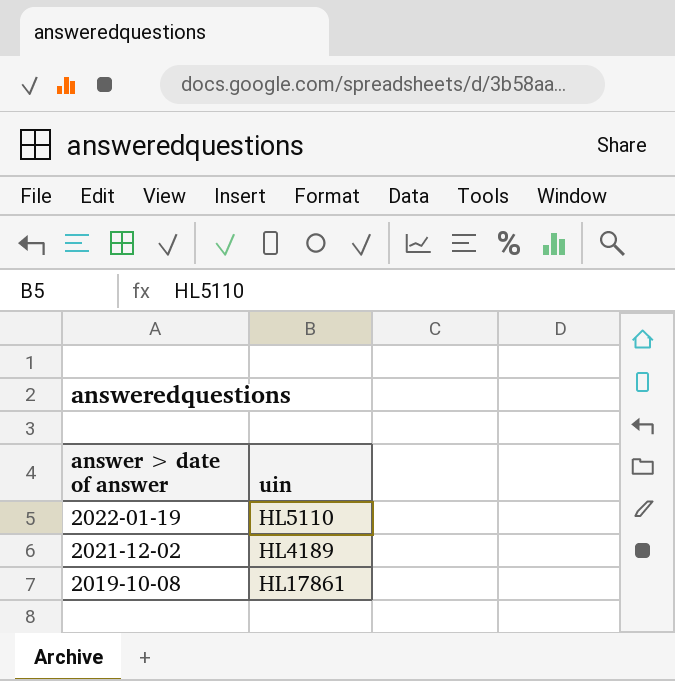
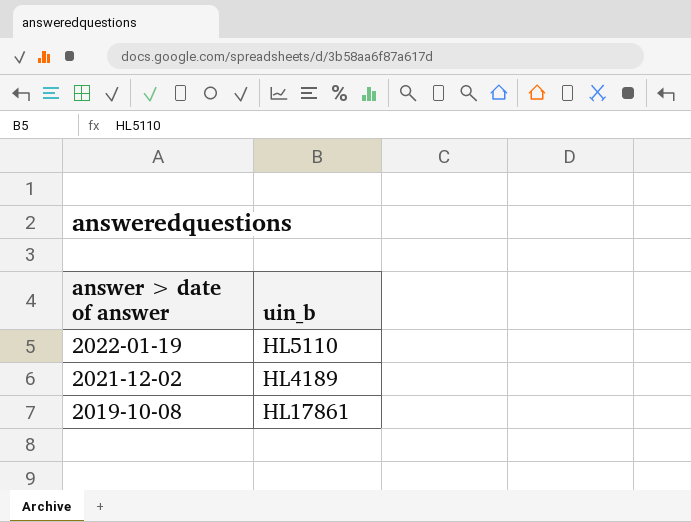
column name: uin -> uin_b

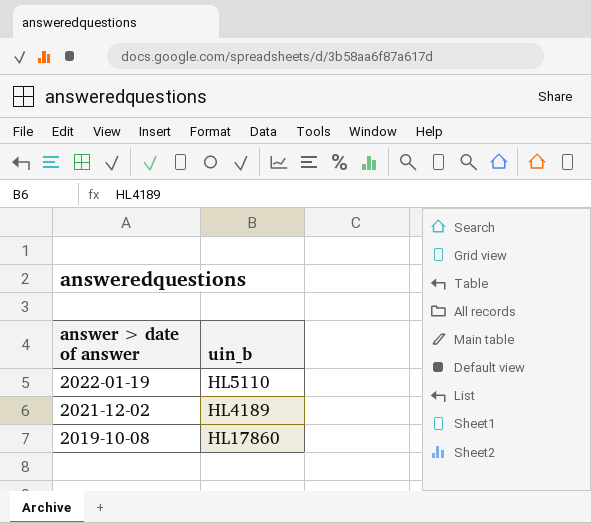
2019-10-08 | uin_b: HL17861 -> HL17860

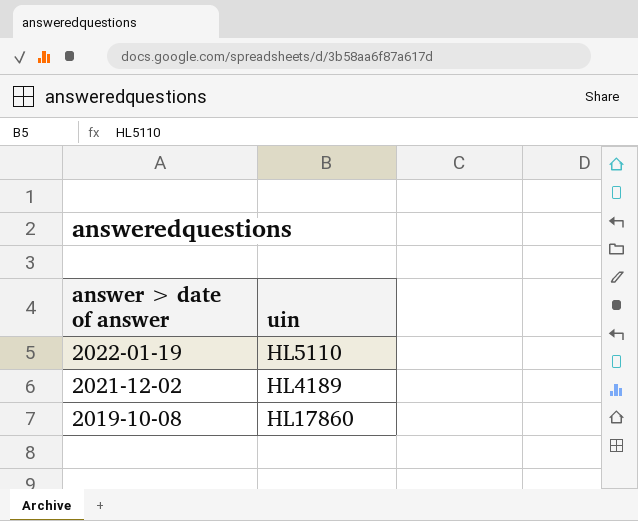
column name: uin_b -> uin

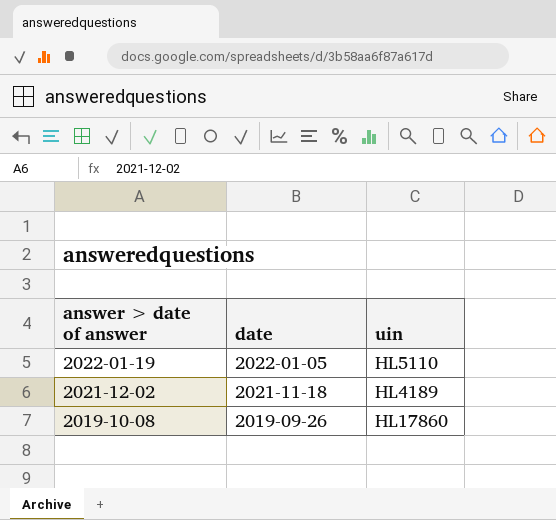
column date | position: none -> 2

